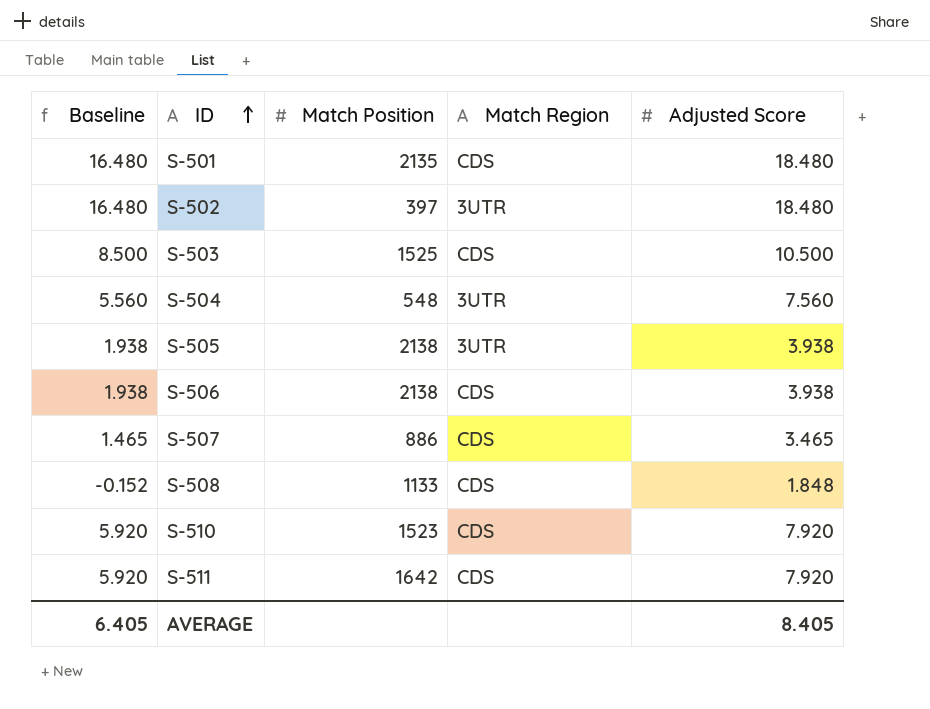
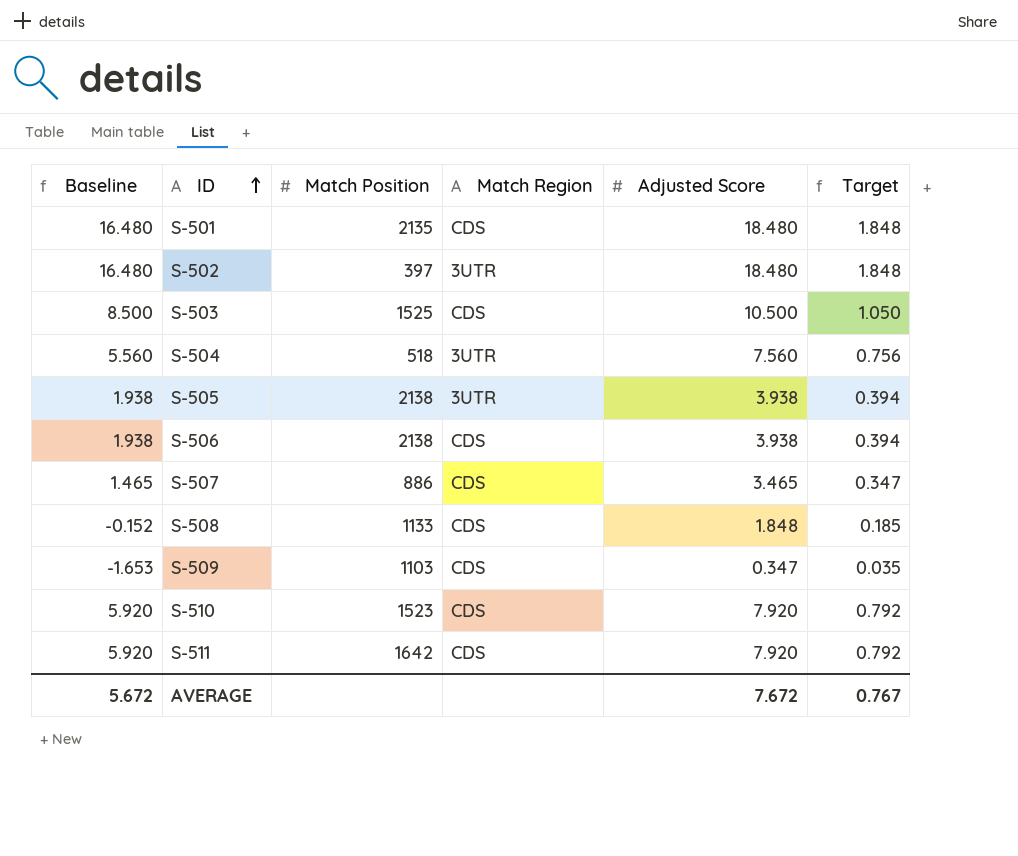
column Target | formula: none -> [Adjusted Score] * 0.1
S-504 | Match Position: 548 -> 518
row S-509: none -> -1.653 | 1103 | CDS | 0.347 | 0.035
AVERAGE | Baseline: 6.405 -> 5.672
AVERAGE | Adjusted Score: 8.405 -> 7.672

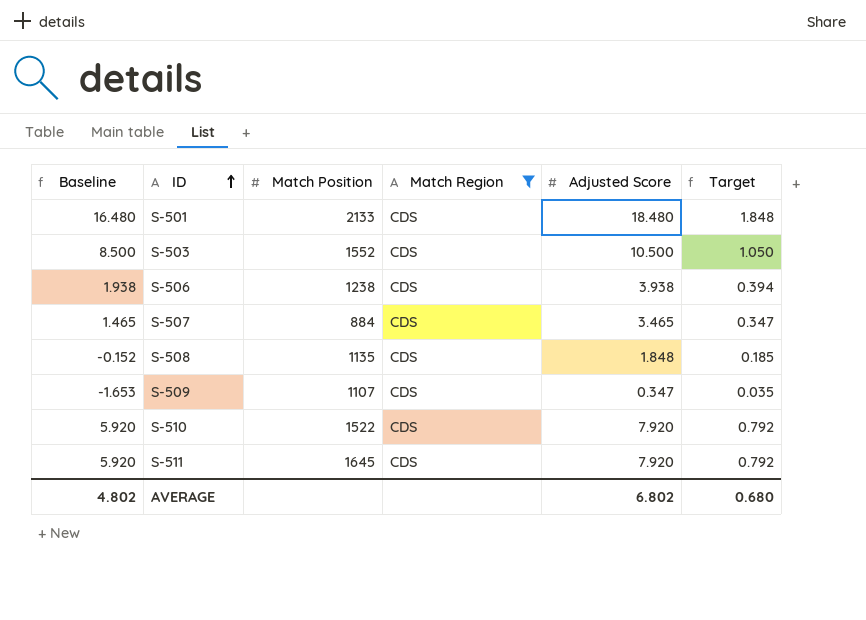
filter: none -> Match Region = CDS
S-501 | Match Position: 2135 -> 2133
S-503 | Match Position: 1525 -> 1552
S-506 | Match Position: 2138 -> 1238
S-507 | Match Position: 886 -> 884
S-508 | Match Position: 1133 -> 1135
S-509 | Match Position: 1103 -> 1107
S-510 | Match Position: 1523 -> 1522
S-511 | Match Position: 1642 -> 1645
AVERAGE | Baseline: 5.672 -> 4.802
AVERAGE | Adjusted Score: 7.672 -> 6.802
AVERAGE | Target: 0.767 -> 0.680

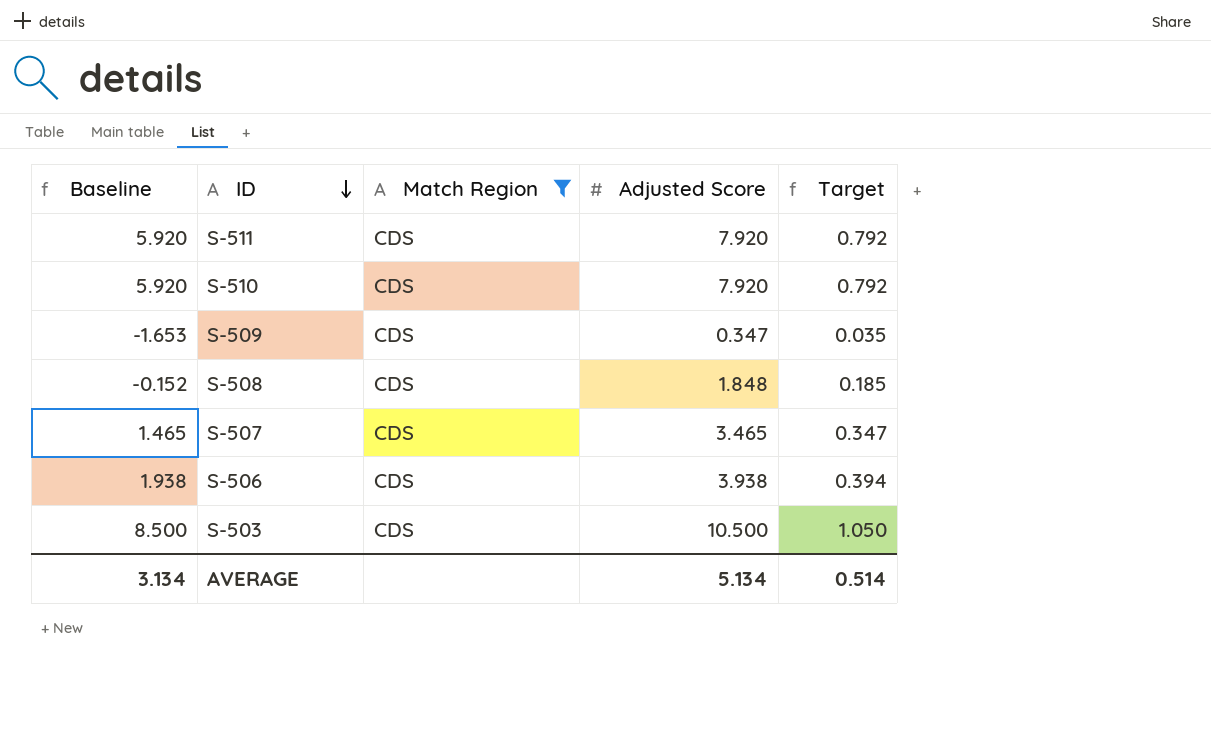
row order: ID ascending -> ID descending
column Match Position | position: 3 -> none
row S-501: 16.480 | 2133 | CDS | 18.480 | 1.848 -> none
AVERAGE | Baseline: 4.802 -> 3.134
AVERAGE | Adjusted Score: 6.802 -> 5.134
AVERAGE | Target: 0.680 -> 0.514

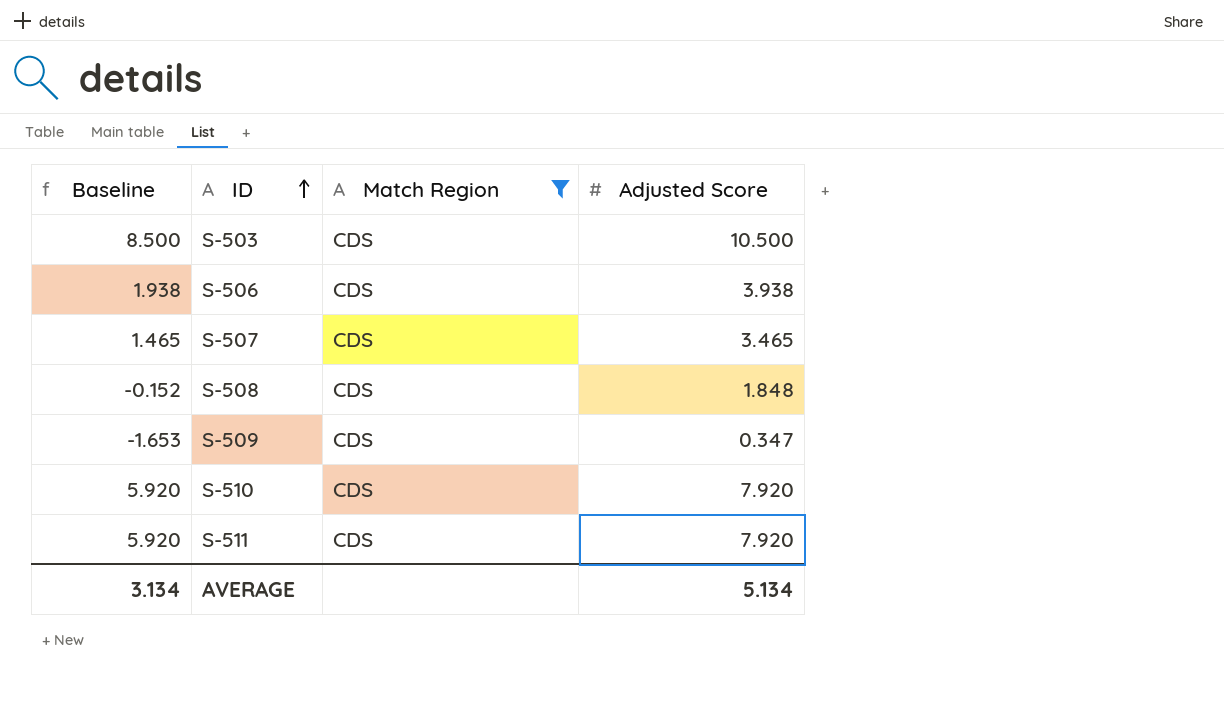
row order: ID descending -> ID ascending
column Target | formula: [Adjusted Score] * 0.1 -> none

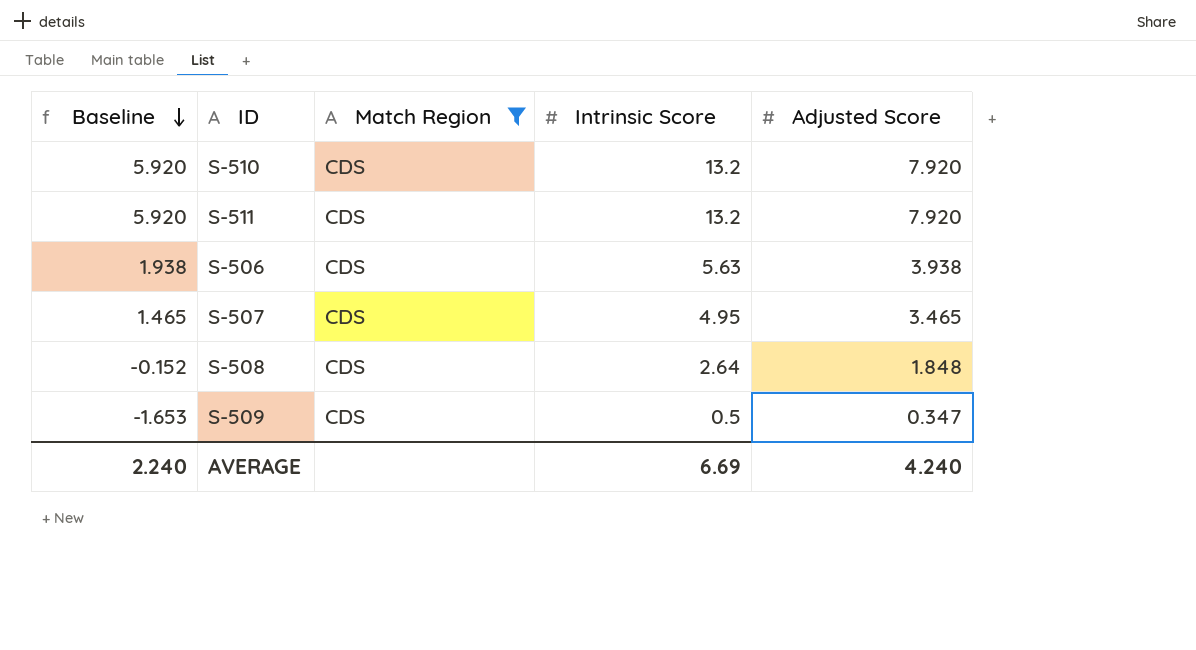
row order: ID ascending -> Baseline descending
column Intrinsic Score | position: none -> 4
row S-503: 8.500 | CDS | 10.500 -> none
AVERAGE | Baseline: 3.134 -> 2.240
AVERAGE | Adjusted Score: 5.134 -> 4.240

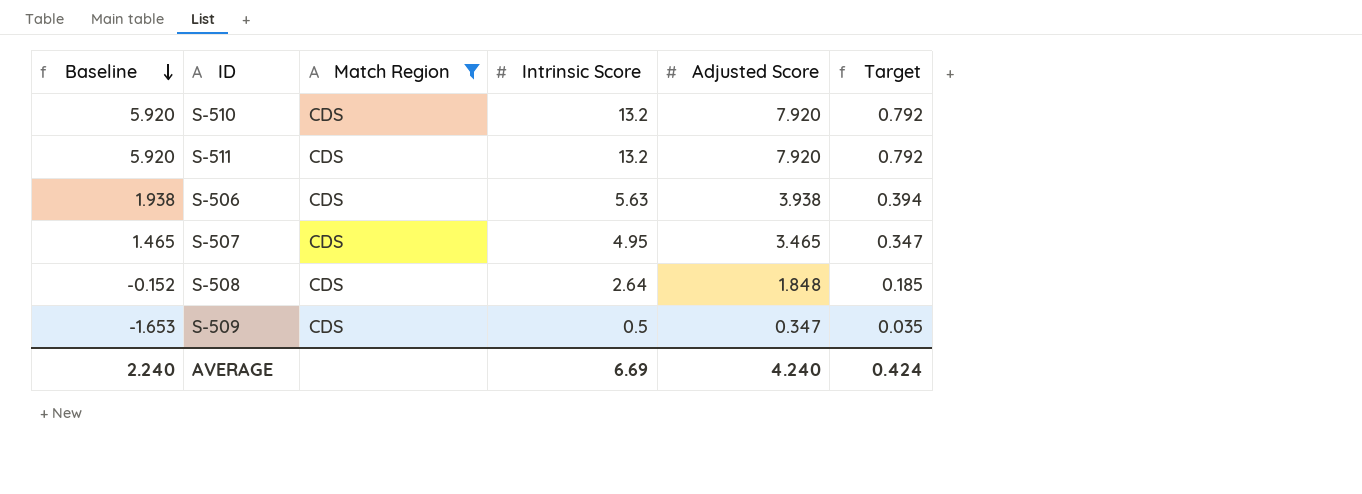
column Target | formula: none -> [Adjusted Score] * 0.1

